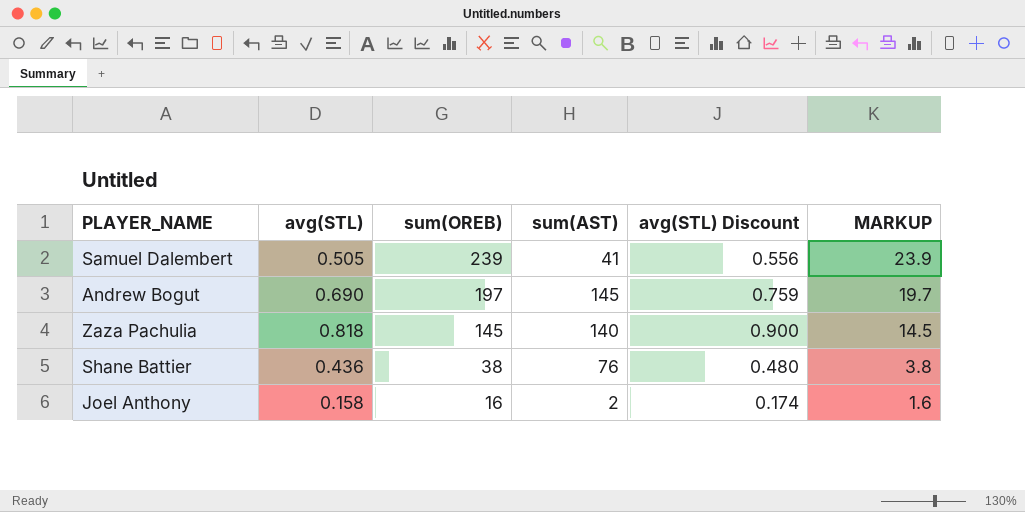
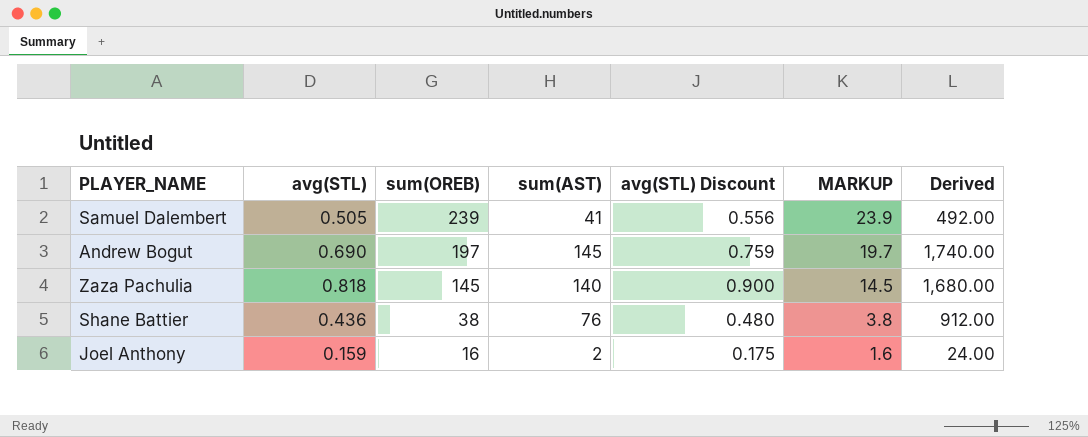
column Derived | formula: none -> [sum(AST)] * 12
Joel Anthony | avg(STL): 0.158 -> 0.159
Joel Anthony | avg(STL) Discount: 0.174 -> 0.175

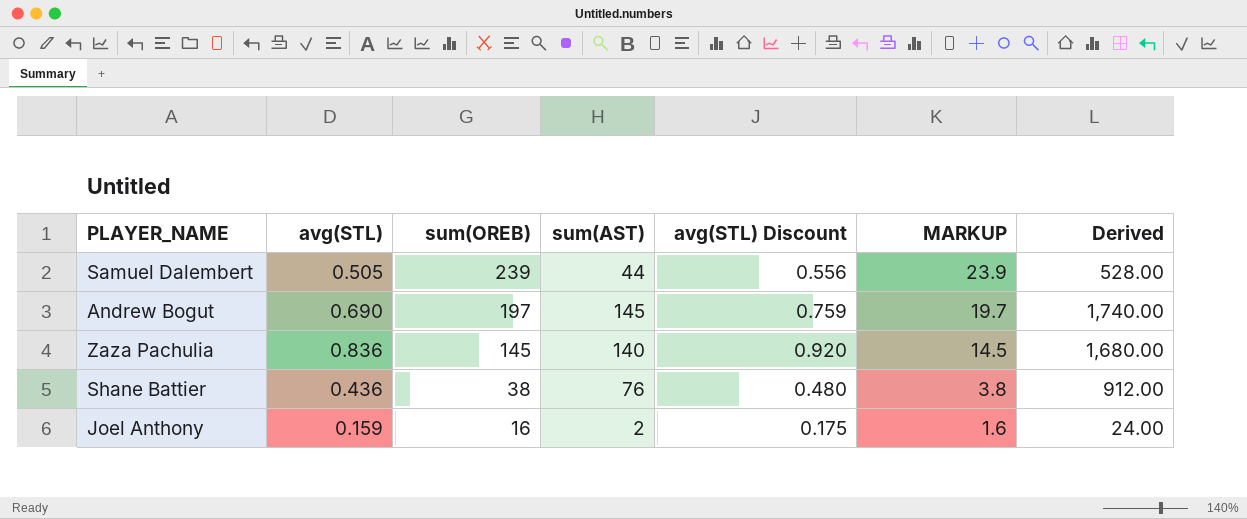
Samuel Dalembert | sum(AST): 41 -> 44
Samuel Dalembert | Derived: 492.00 -> 528.00
Zaza Pachulia | avg(STL): 0.818 -> 0.836
Zaza Pachulia | avg(STL) Discount: 0.900 -> 0.920

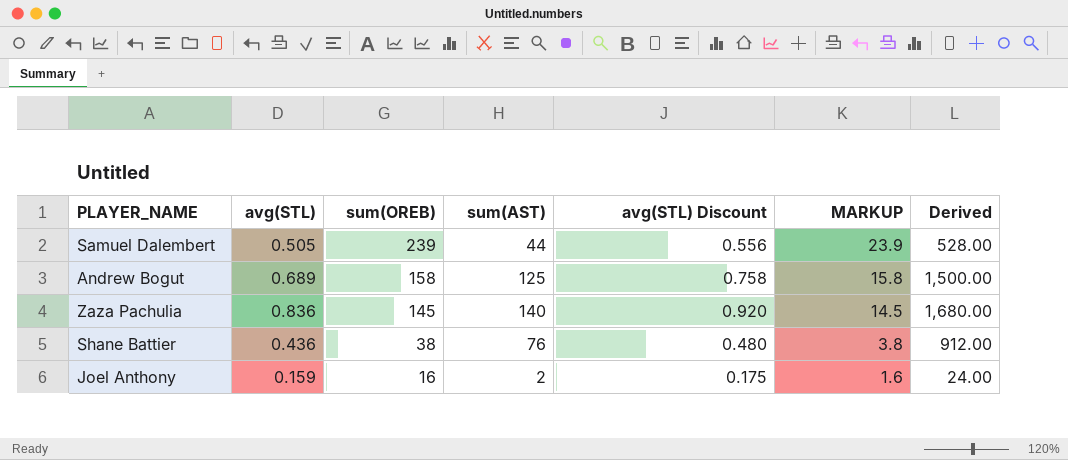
Andrew Bogut | avg(STL): 0.690 -> 0.689
Andrew Bogut | sum(OREB): 197 -> 158
Andrew Bogut | sum(AST): 145 -> 125
Andrew Bogut | avg(STL) Discount: 0.759 -> 0.758
Andrew Bogut | MARKUP: 19.7 -> 15.8
Andrew Bogut | Derived: 1,740.00 -> 1,500.00

